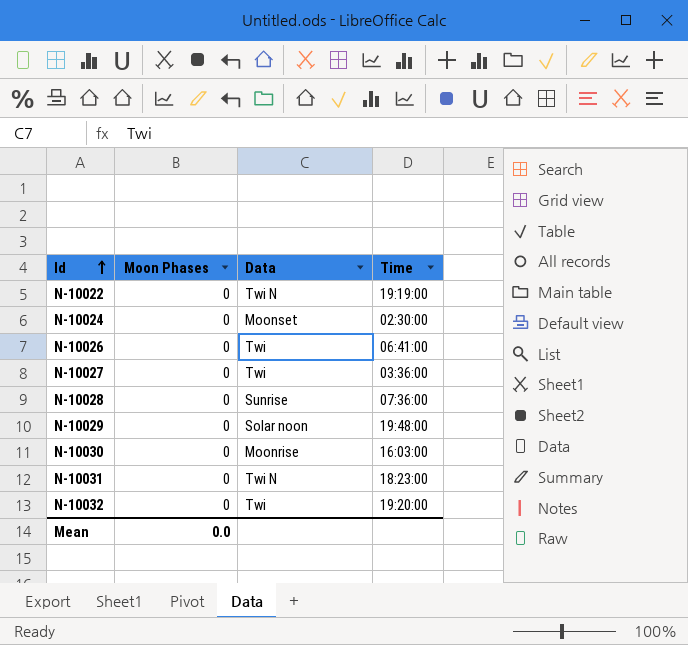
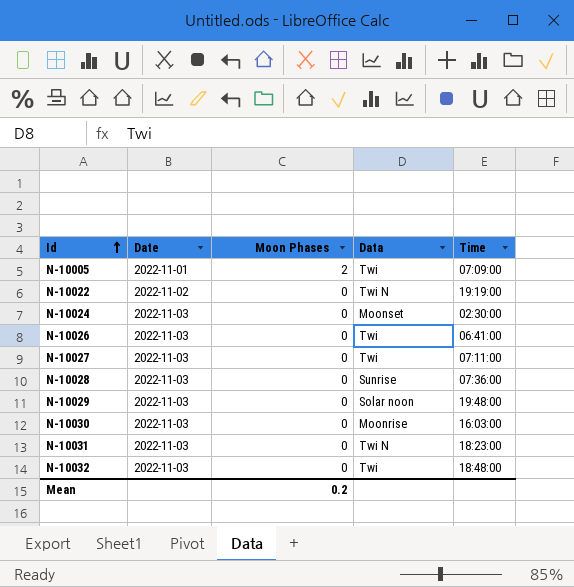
column Date | position: none -> 2
row N-10005: none -> 2022-11-01 | 2 | Twi | 07:09:00
N-10027 | Time: 03:36:00 -> 07:11:00
N-10032 | Time: 19:20:00 -> 18:48:00
Mean | Moon Phases: 0.0 -> 0.2

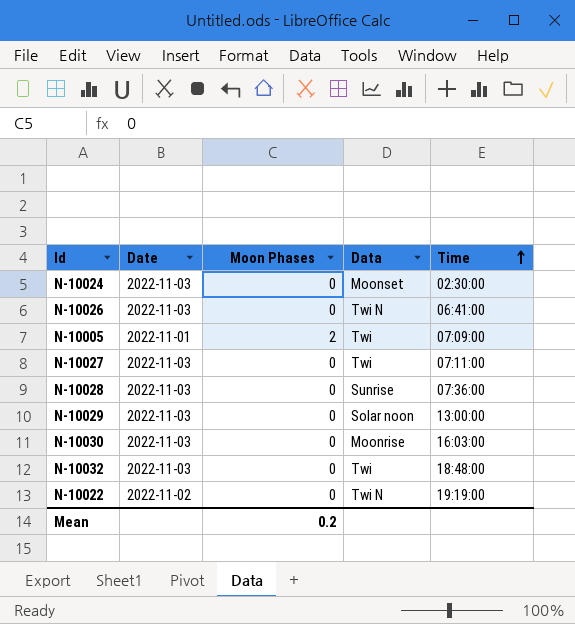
row order: Id ascending -> Time ascending
row N-10031: 2022-11-03 | 0 | Twi N | 18:23:00 -> none
N-10026 | Data: Twi -> Twi N
N-10029 | Time: 19:48:00 -> 13:00:00

